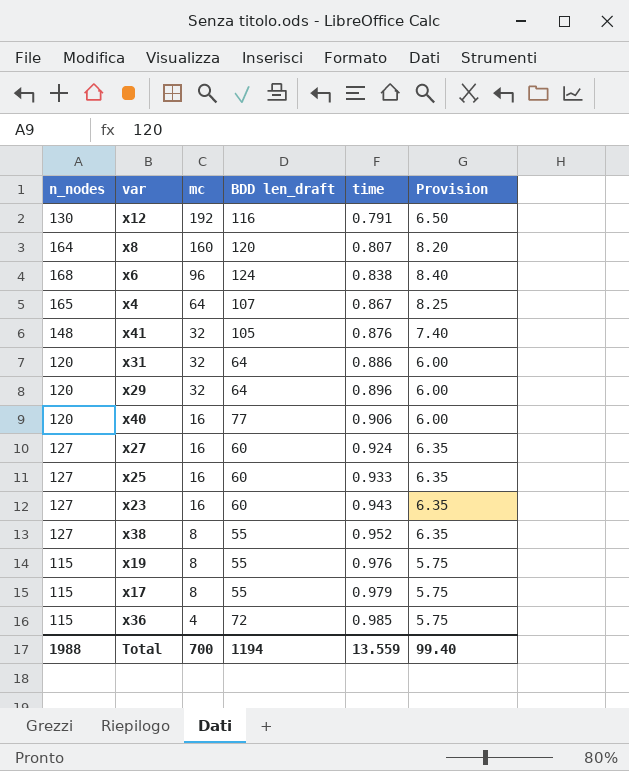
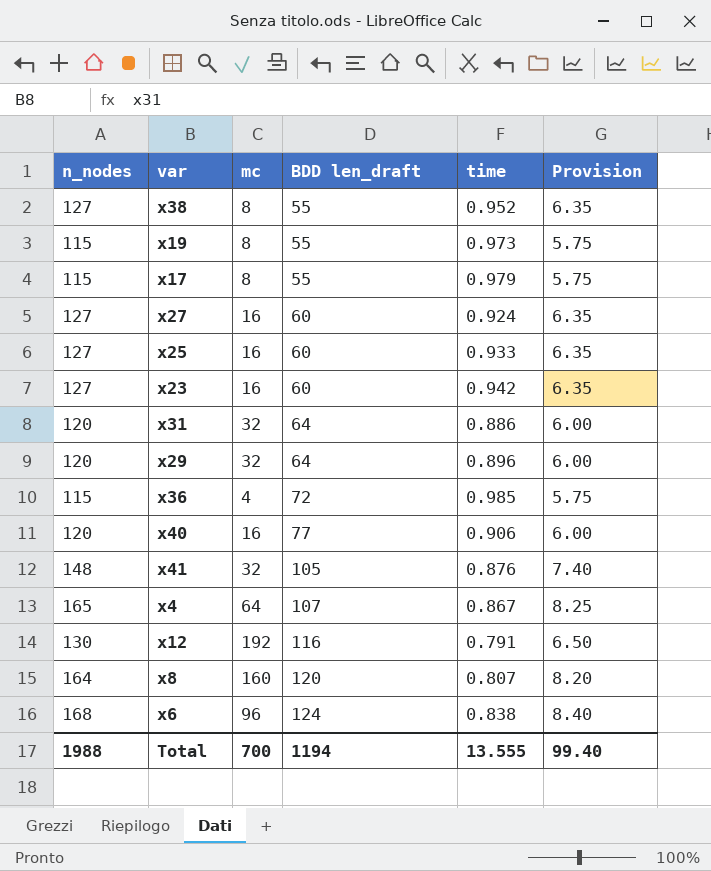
row order: mc descending -> BDD len_draft ascending
x19 | time: 0.976 -> 0.973
x23 | time: 0.943 -> 0.942
Total | time: 13.559 -> 13.555

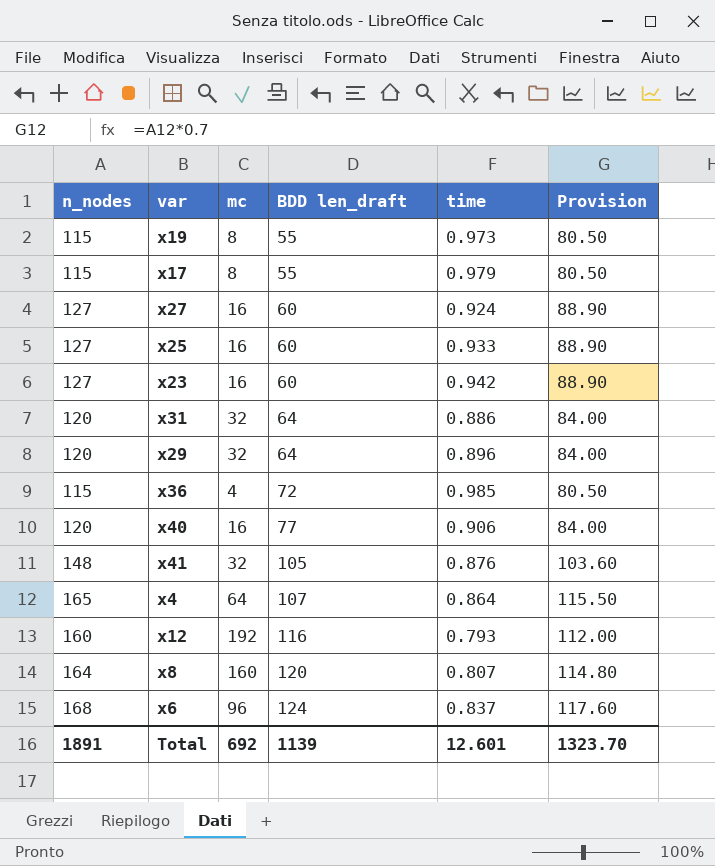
column Provision | formula: [n_nodes] * 0.05 -> [n_nodes] * 0.7
row x38: 127 | 8 | 55 | 0.952 | 6.35 -> none
x4 | time: 0.867 -> 0.864
x12 | n_nodes: 130 -> 160
x12 | time: 0.791 -> 0.793
x6 | time: 0.838 -> 0.837
Total | n_nodes: 1988 -> 1891
Total | mc: 700 -> 692
Total | BDD len_draft: 1194 -> 1139
Total | time: 13.555 -> 12.601
Total | Provision: 99.40 -> 1323.70

